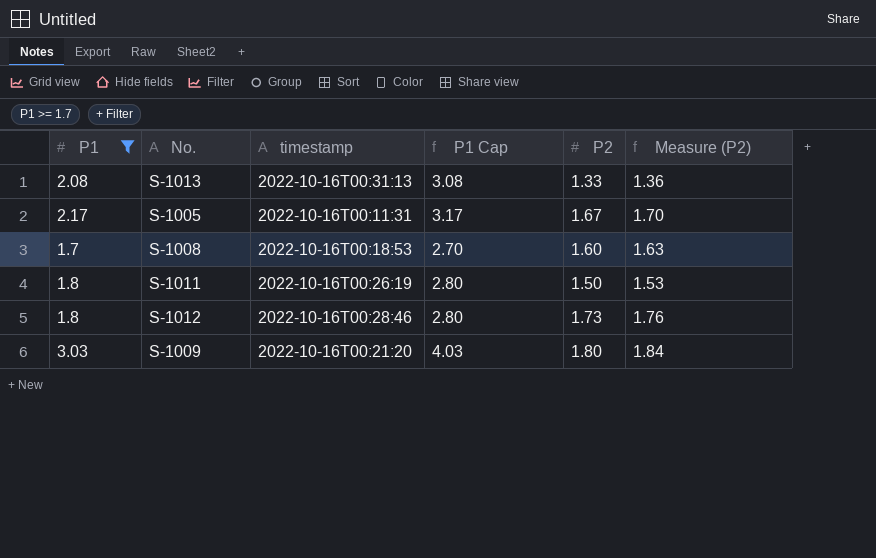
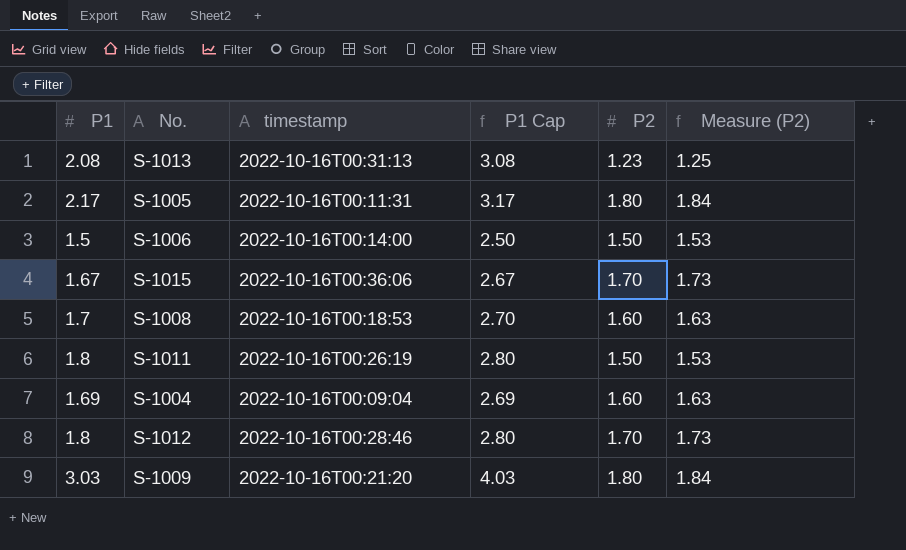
filter: P1 >= 1.7 -> none
S-1013 | P2: 1.33 -> 1.23
S-1013 | Measure (P2): 1.36 -> 1.25
S-1005 | P2: 1.67 -> 1.80
S-1005 | Measure (P2): 1.70 -> 1.84
S-1012 | P2: 1.73 -> 1.70
S-1012 | Measure (P2): 1.76 -> 1.73

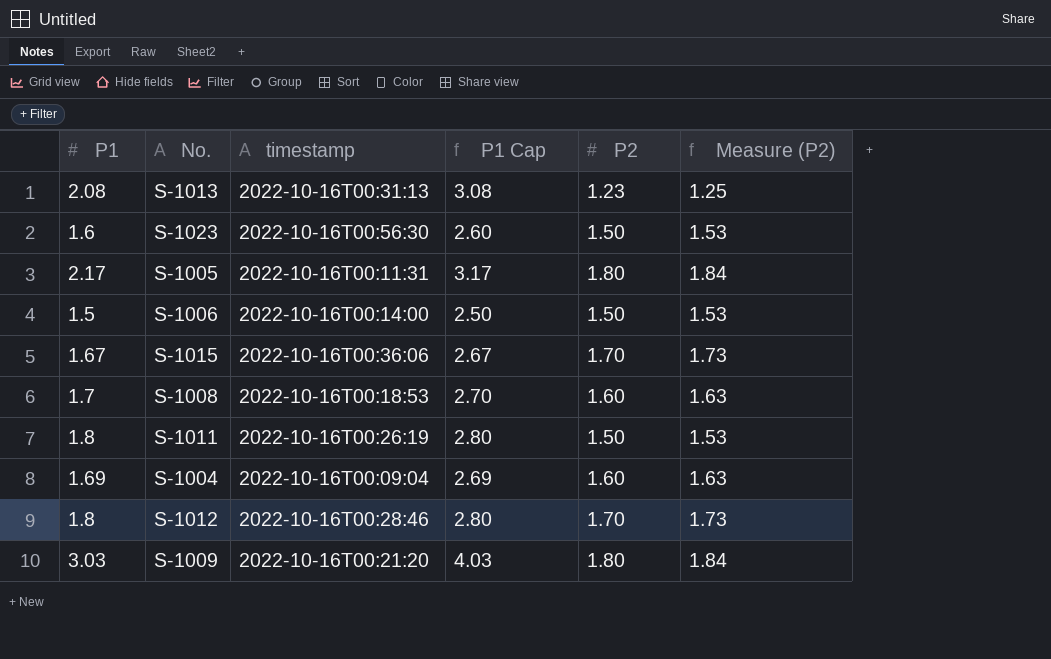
row S-1023: none -> 1.6 | 2022-10-16T00:56:30 | 2.60 | 1.50 | 1.53

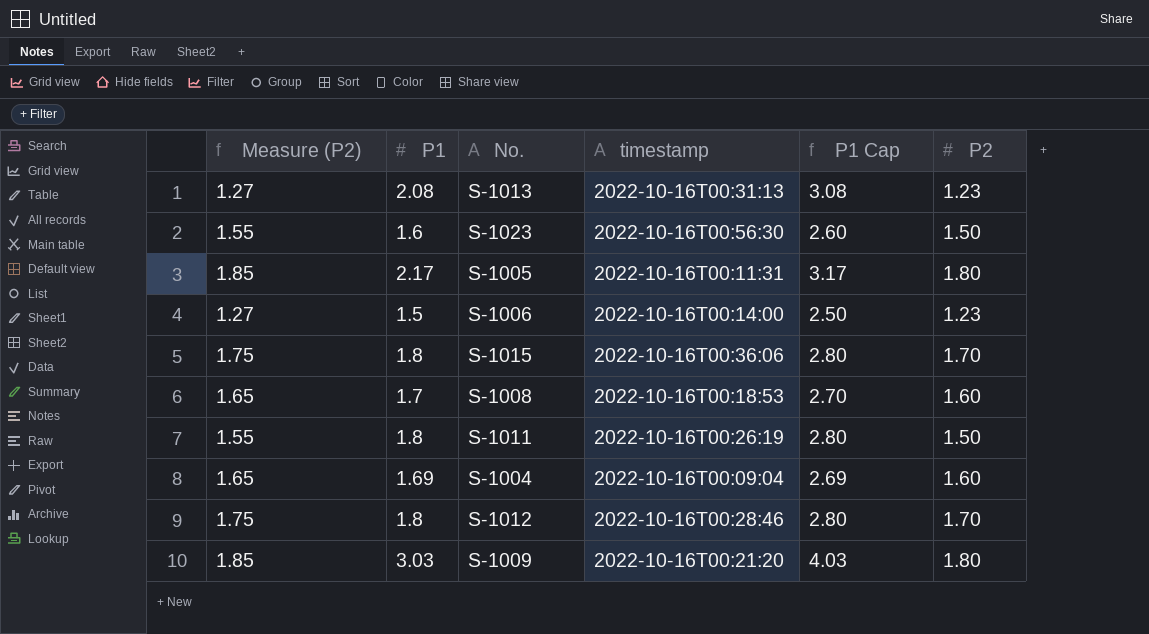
column Measure (P2) | formula: [P2] * 1.02 -> [P2] * 1.03
column Measure (P2) | position: 6 -> 1
S-1006 | P2: 1.50 -> 1.23
S-1015 | P1: 1.67 -> 1.8
S-1015 | P1 Cap: 2.67 -> 2.80

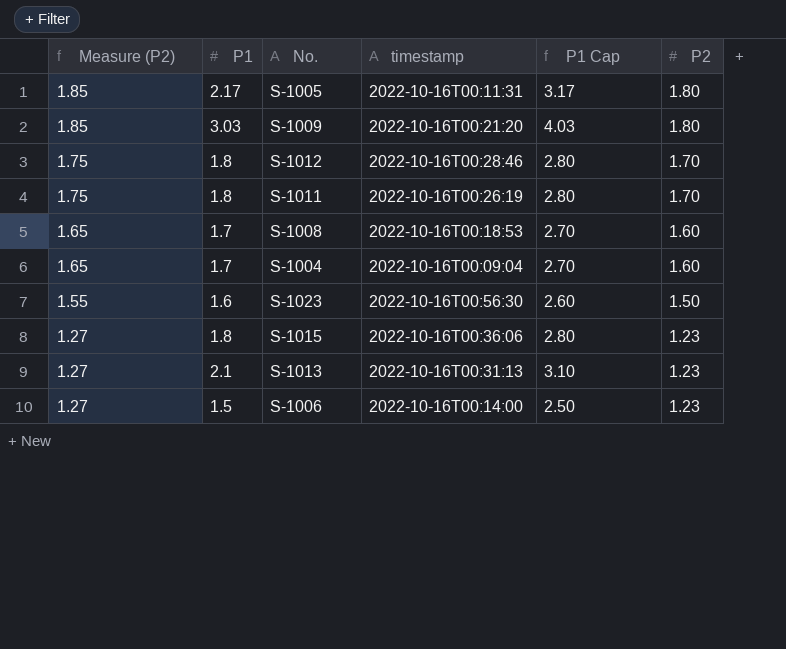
row order: none -> Measure (P2) descending
S-1011 | Measure (P2): 1.55 -> 1.75
S-1011 | P2: 1.50 -> 1.70
S-1004 | P1: 1.69 -> 1.7
S-1004 | P1 Cap: 2.69 -> 2.70
S-1015 | Measure (P2): 1.75 -> 1.27
S-1015 | P2: 1.70 -> 1.23
S-1013 | P1: 2.08 -> 2.1
S-1013 | P1 Cap: 3.08 -> 3.10

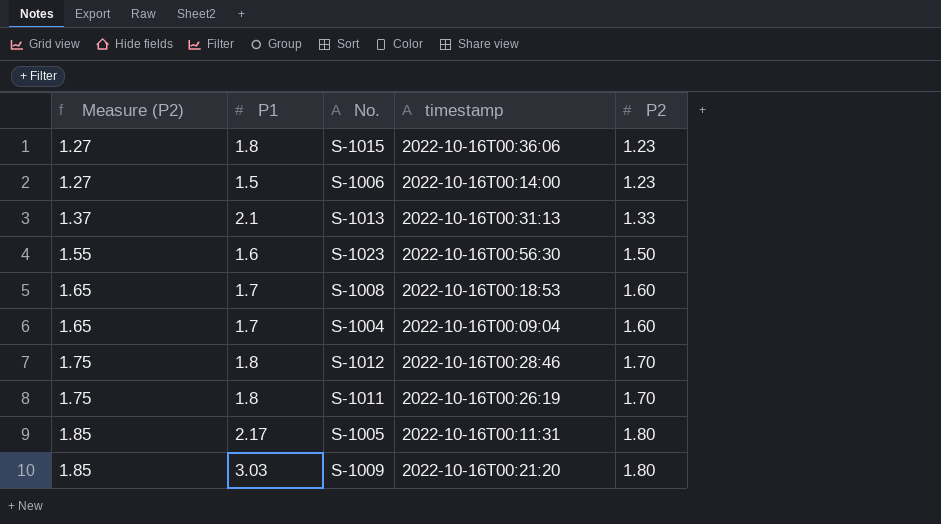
row order: Measure (P2) descending -> Measure (P2) ascending
column P1 Cap | formula: [P1] + 1 -> none
S-1013 | Measure (P2): 1.27 -> 1.37
S-1013 | P2: 1.23 -> 1.33

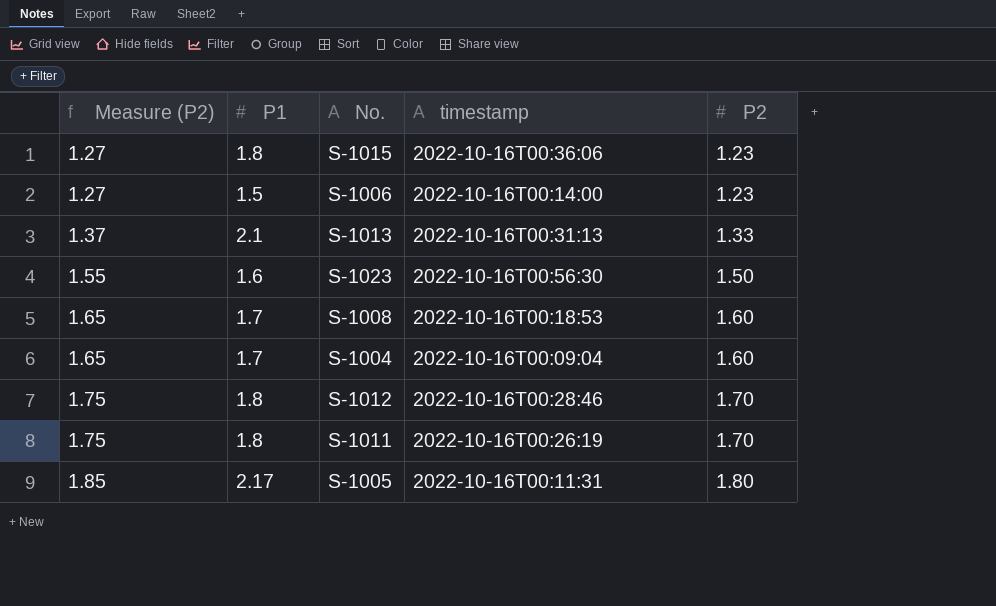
row S-1009: 1.85 | 3.03 | 2022-10-16T00:21:20 | 1.80 -> none

